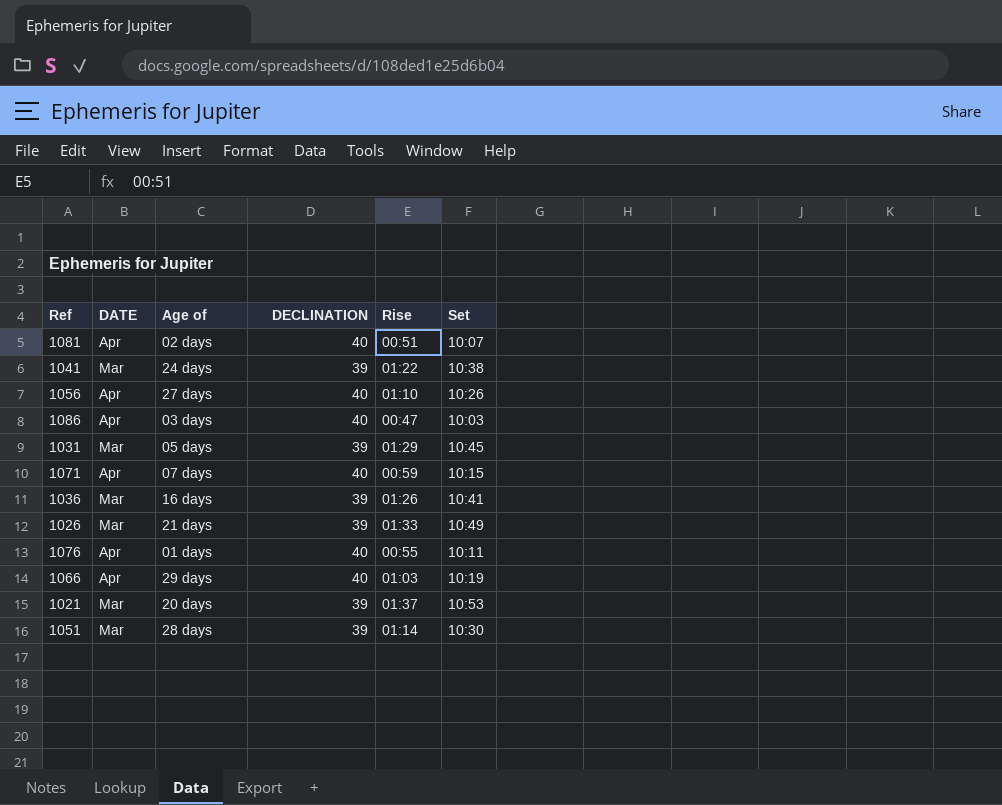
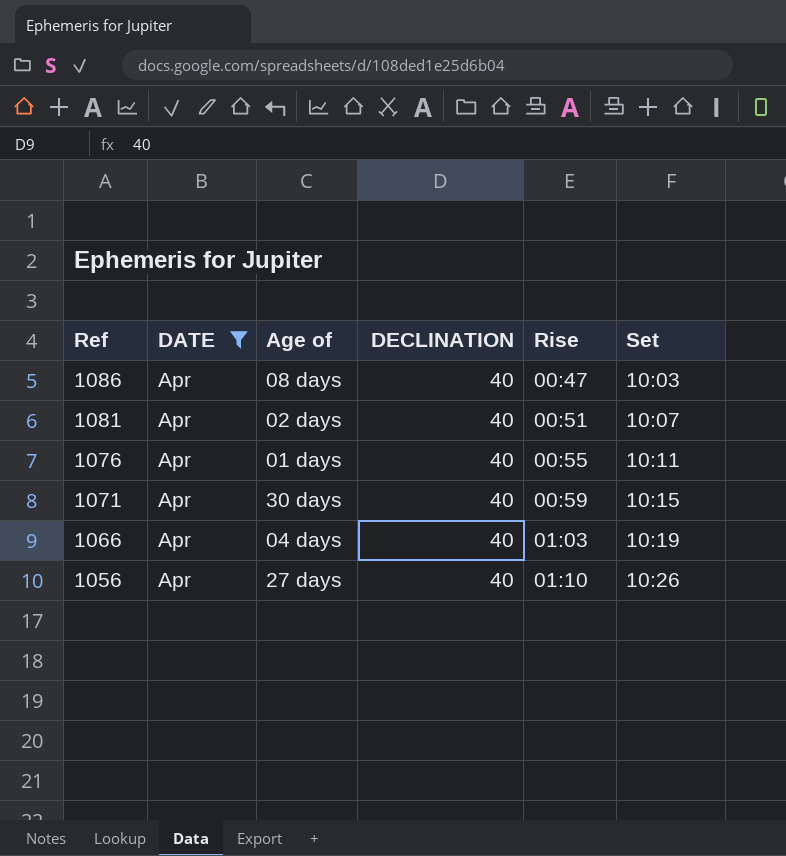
filter: none -> DATE = Apr
row order: none -> Ref descending
1086 | Age of: 03 days -> 08 days
1071 | Age of: 07 days -> 30 days
1066 | Age of: 29 days -> 04 days

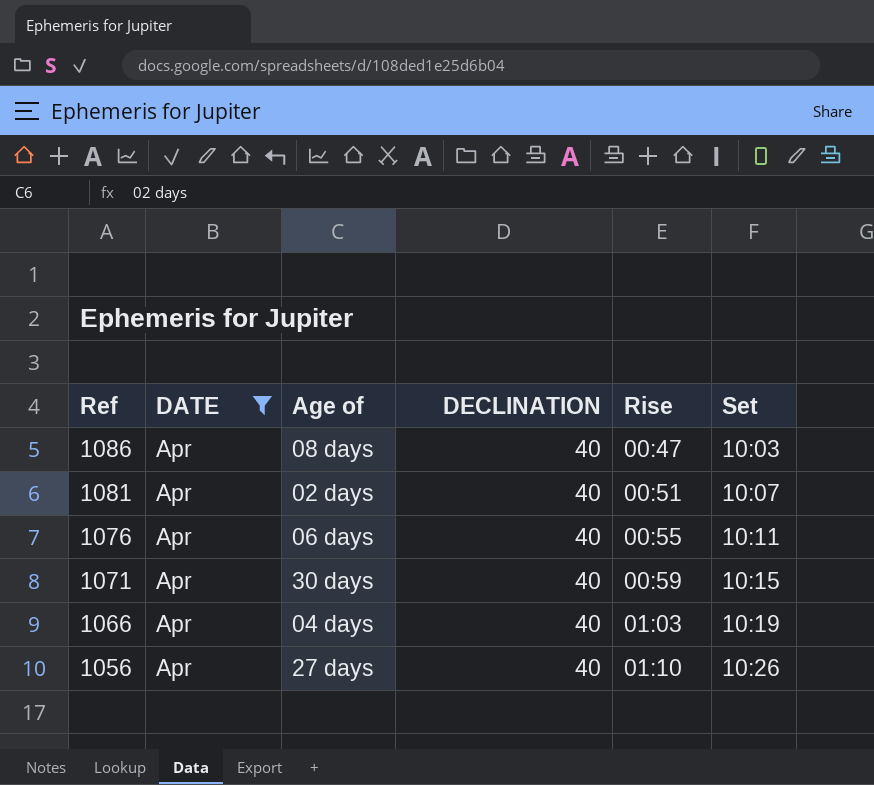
1076 | Age of: 01 days -> 06 days

